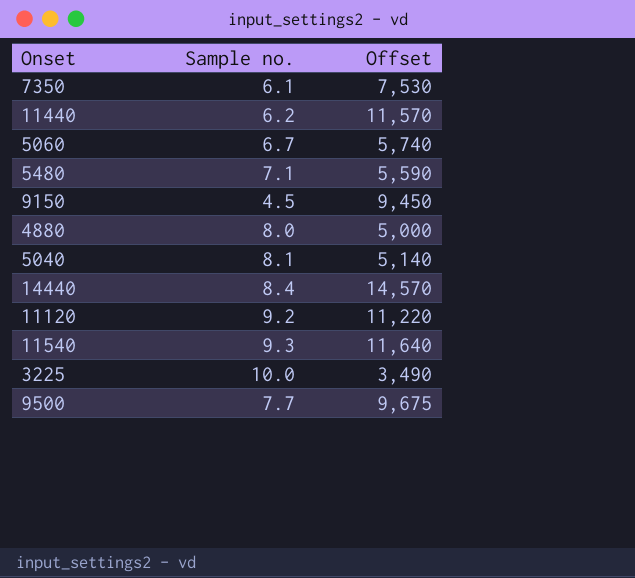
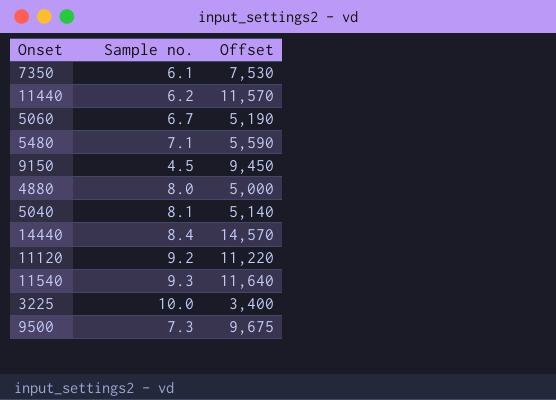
5060 | Offset: 5,740 -> 5,190
3225 | Offset: 3,490 -> 3,400
9500 | Sample no.: 7.7 -> 7.3

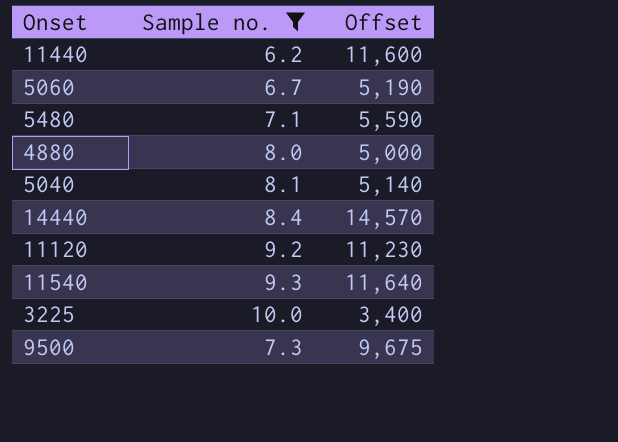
filter: none -> Sample no. >= 6.2
11440 | Offset: 11,570 -> 11,600
11120 | Offset: 11,220 -> 11,230

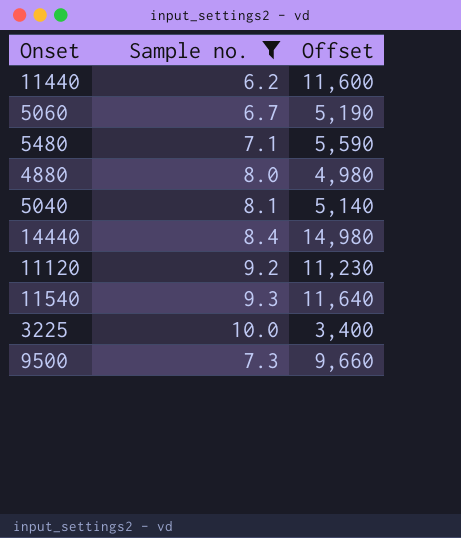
4880 | Offset: 5,000 -> 4,980
14440 | Offset: 14,570 -> 14,980
9500 | Offset: 9,675 -> 9,660

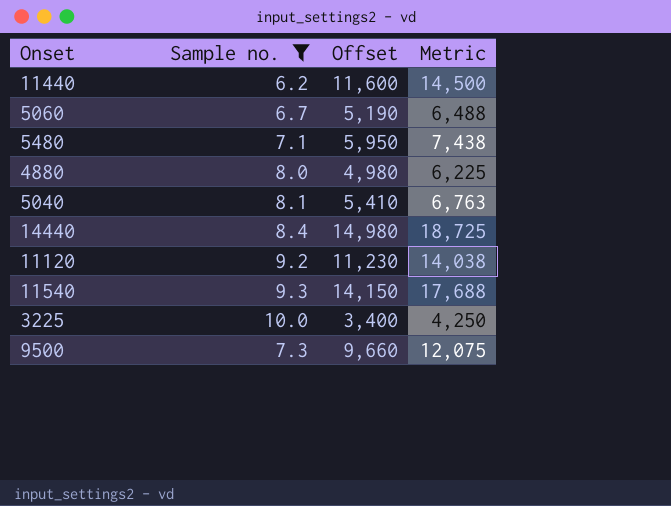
column Metric | formula: none -> [Offset] * 1.25
5480 | Offset: 5,590 -> 5,950
5040 | Offset: 5,140 -> 5,410
11540 | Offset: 11,640 -> 14,150

